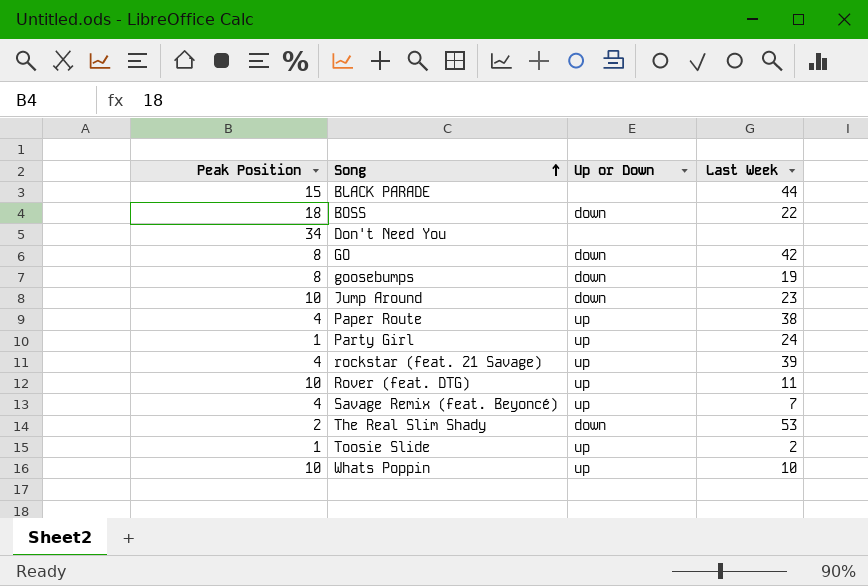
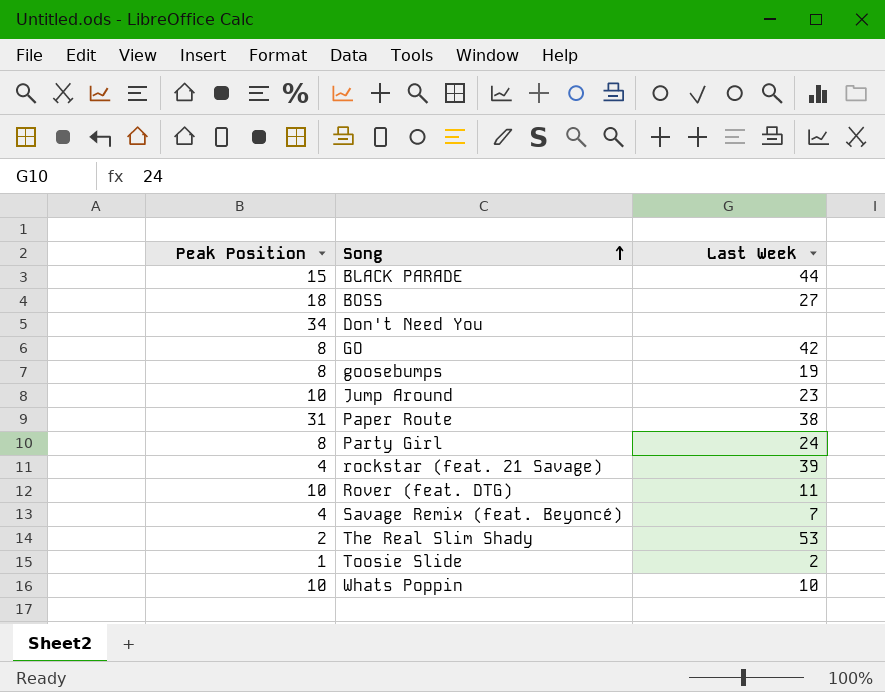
column Up or Down | position: 3 -> none
BOSS | Last Week: 22 -> 27
Paper Route | Peak Position: 4 -> 31
Party Girl | Peak Position: 1 -> 8

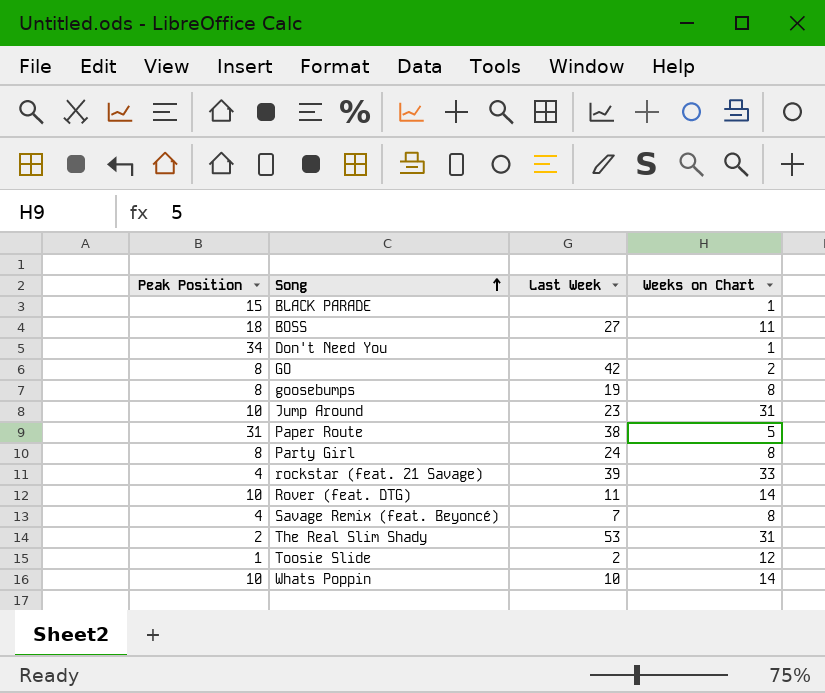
column Weeks on Chart | position: none -> 4
BLACK PARADE | Last Week: 44 -> none

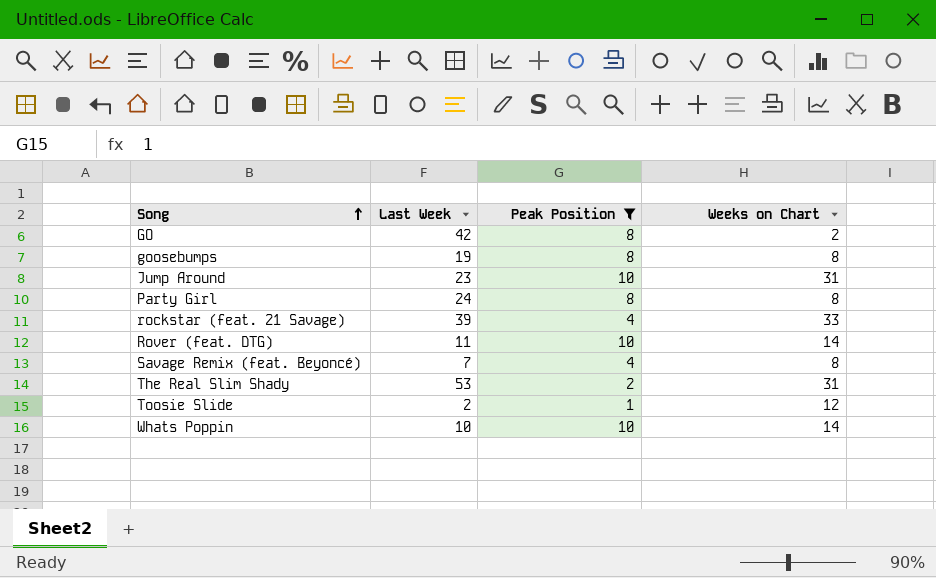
filter: none -> Peak Position <= 10
column Peak Position | position: 1 -> 3

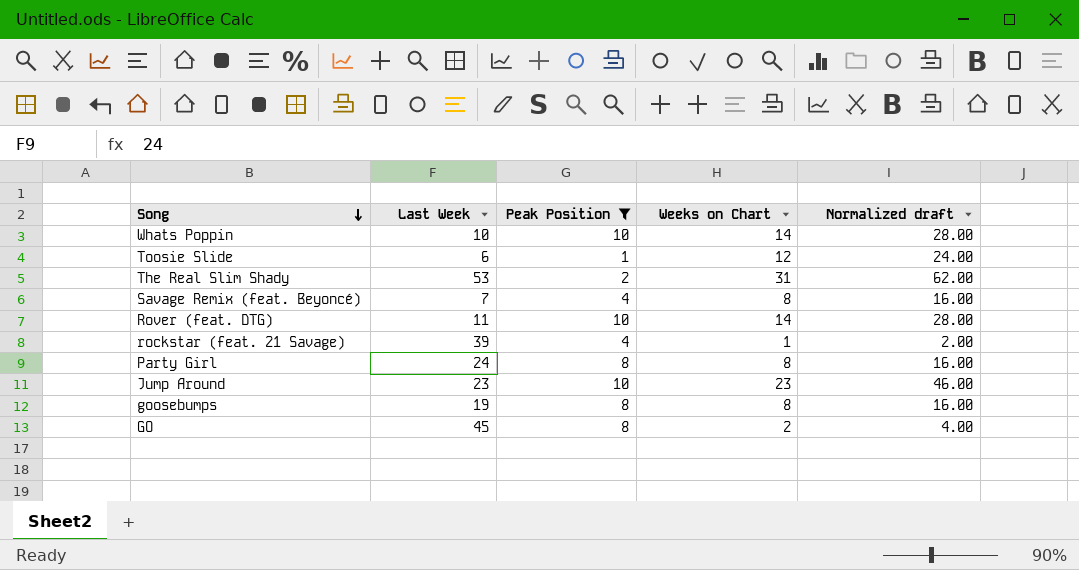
row order: Song ascending -> Song descending
column Normalized draft | formula: none -> [Weeks on Chart] * 2
Toosie Slide | Last Week: 2 -> 6
rockstar (feat. 21 Savage) | Weeks on Chart: 33 -> 1
Jump Around | Weeks on Chart: 31 -> 23
GO | Last Week: 42 -> 45

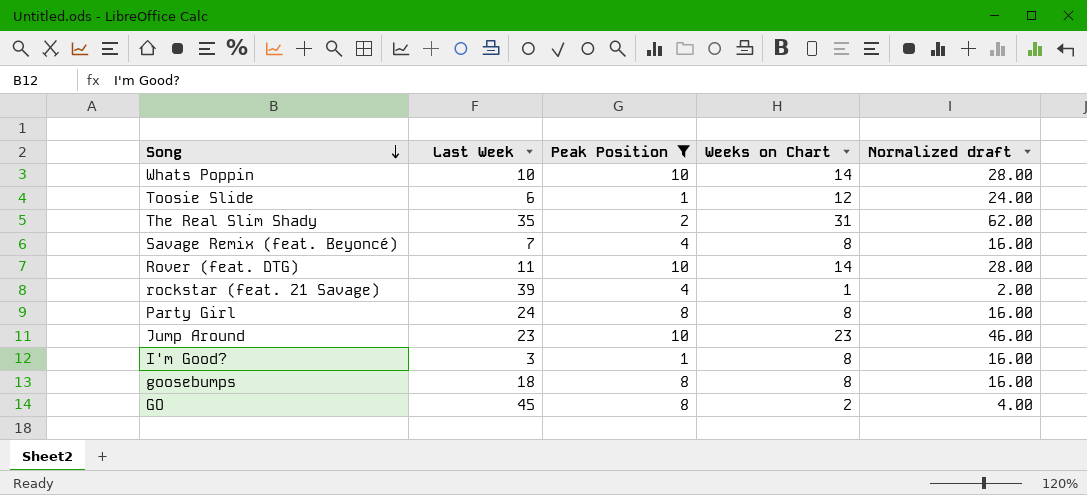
The Real Slim Shady | Last Week: 53 -> 35
row I'm Good?: none -> 3 | 1 | 8 | 16.00
goosebumps | Last Week: 19 -> 18

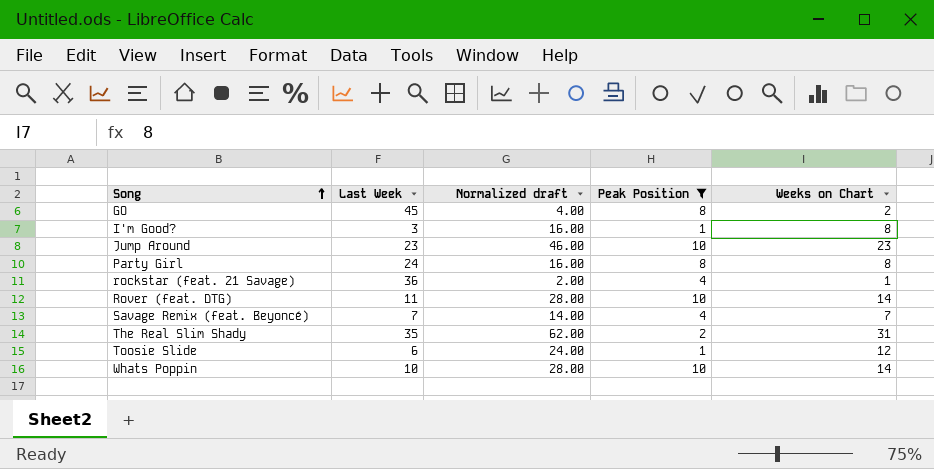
row order: Song descending -> Song ascending
column Normalized draft | position: 5 -> 3
row goosebumps: 18 | 8 | 8 | 16.00 -> none
rockstar (feat. 21 Savage) | Last Week: 39 -> 36
Savage Remix (feat. Beyoncé) | Normalized draft: 16.00 -> 14.00
Savage Remix (feat. Beyoncé) | Weeks on Chart: 8 -> 7

